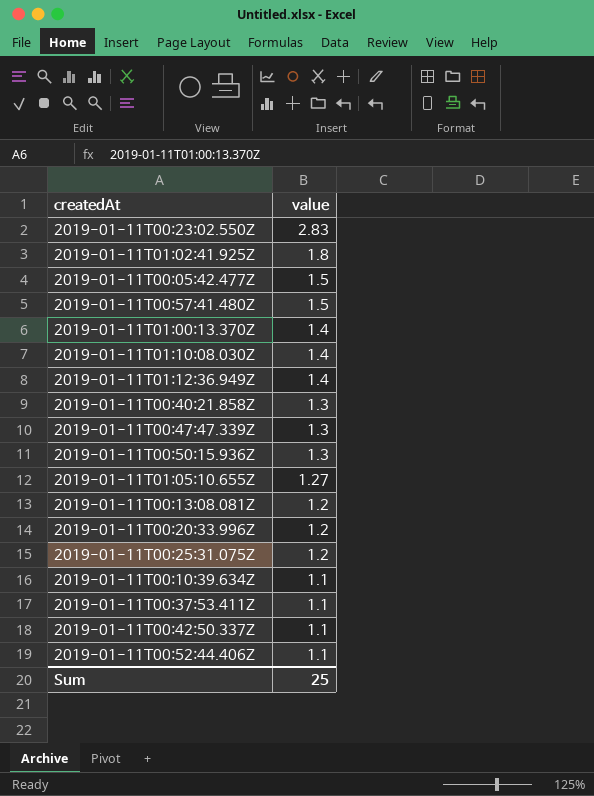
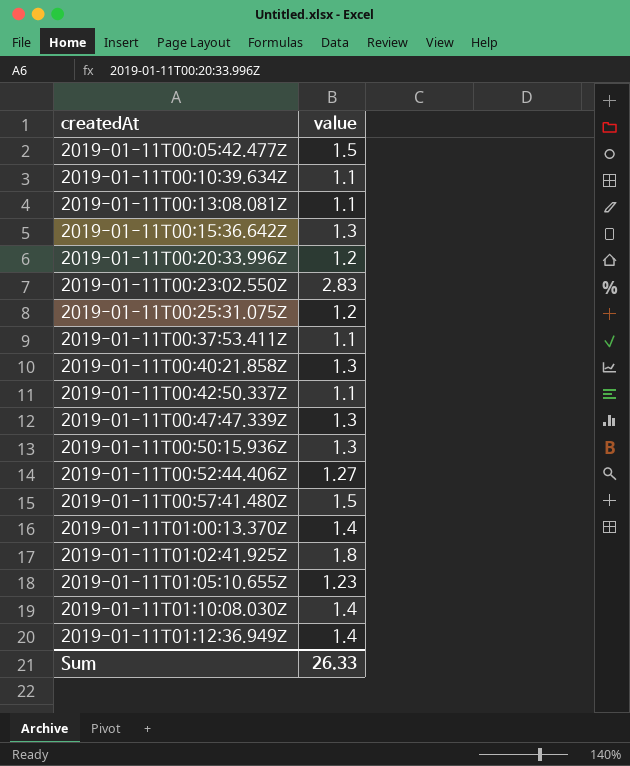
row order: value descending -> createdAt ascending
2019-01-11T00:13:08.081Z | value: 1.2 -> 1.1
row 2019-01-11T00:15:36.642Z: none -> 1.3
2019-01-11T00:52:44.406Z | value: 1.1 -> 1.27
2019-01-11T01:05:10.655Z | value: 1.27 -> 1.23
Sum | value: 25 -> 26.33

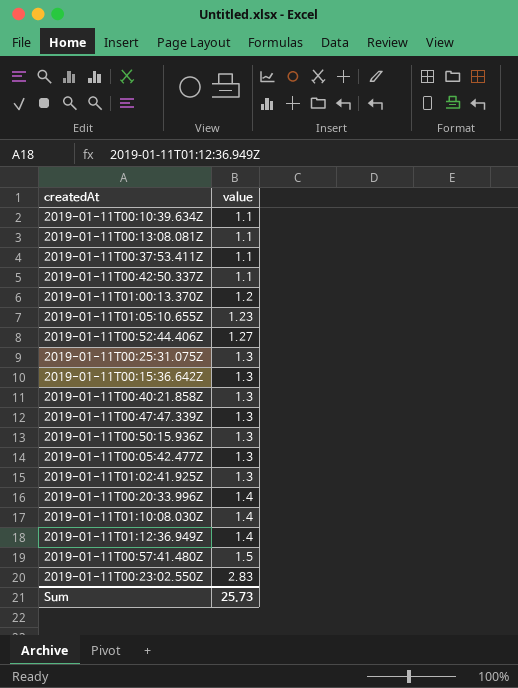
row order: createdAt ascending -> value ascending
2019-01-11T01:00:13.370Z | value: 1.4 -> 1.2
2019-01-11T00:25:31.075Z | value: 1.2 -> 1.3
2019-01-11T00:05:42.477Z | value: 1.5 -> 1.3
2019-01-11T01:02:41.925Z | value: 1.8 -> 1.3
2019-01-11T00:20:33.996Z | value: 1.2 -> 1.4
Sum | value: 26.33 -> 25.73

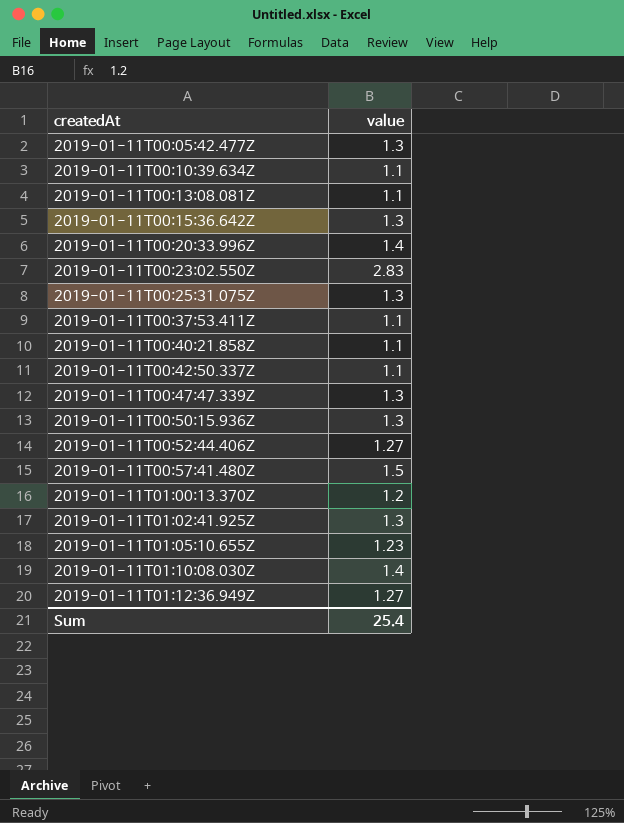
row order: value ascending -> createdAt ascending
2019-01-11T00:40:21.858Z | value: 1.3 -> 1.1
2019-01-11T01:12:36.949Z | value: 1.4 -> 1.27
Sum | value: 25.73 -> 25.4

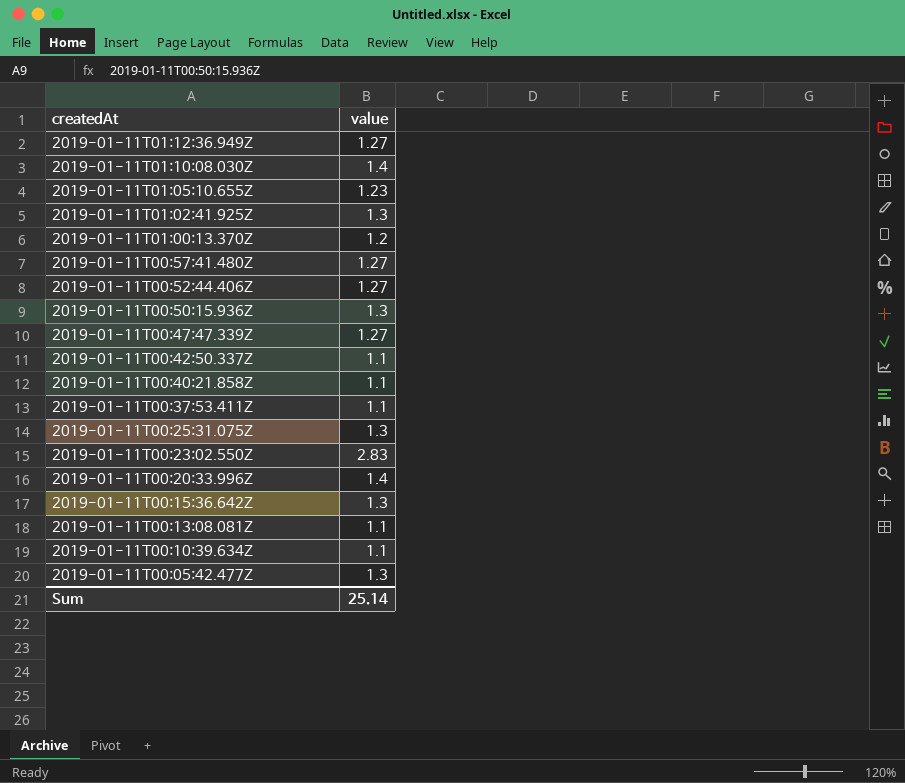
row order: createdAt ascending -> createdAt descending
2019-01-11T00:57:41.480Z | value: 1.5 -> 1.27
2019-01-11T00:47:47.339Z | value: 1.3 -> 1.27
Sum | value: 25.4 -> 25.14

